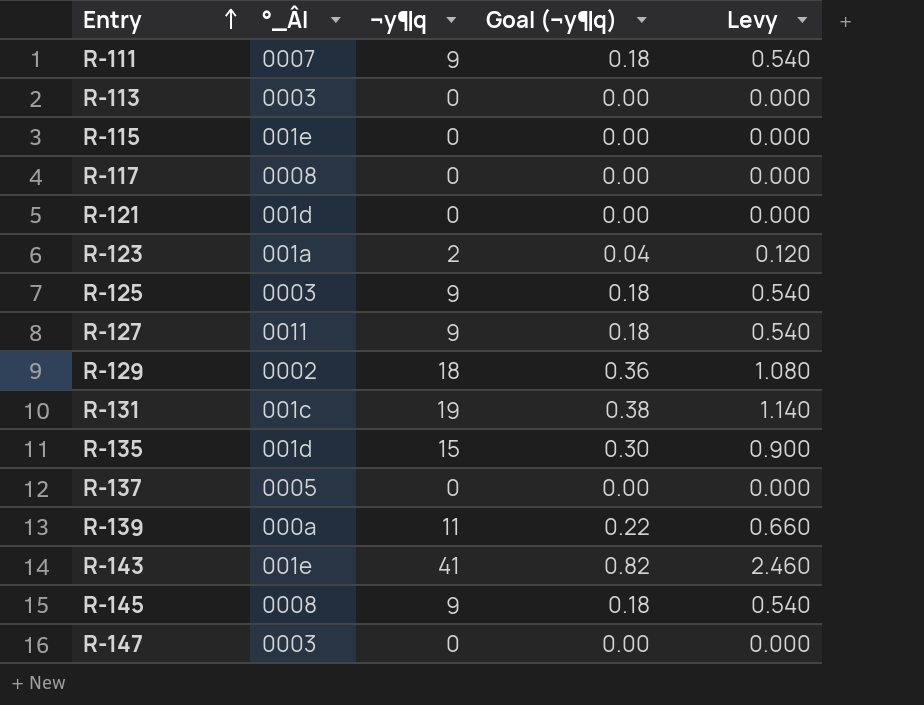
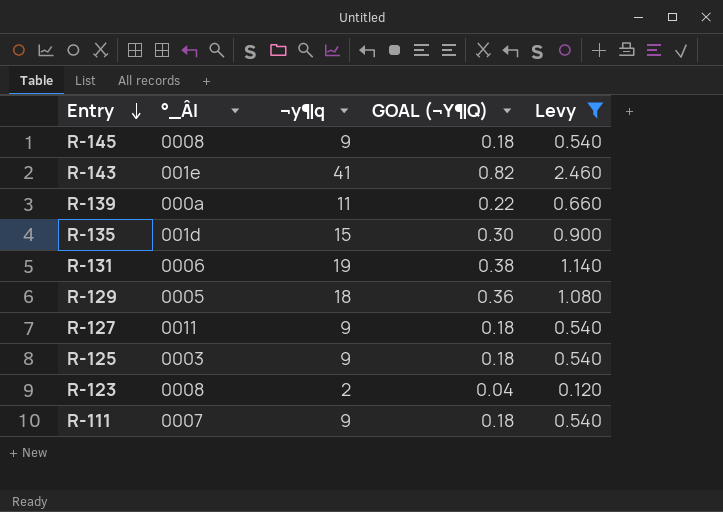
filter: none -> Levy != 0.000
row order: Entry ascending -> Entry descending
column name: Goal (¬y¶q) -> GOAL (¬Y¶Q)
R-131 | °_ÂI: 001c -> 0006
R-129 | °_ÂI: 0002 -> 0005
R-123 | °_ÂI: 001a -> 0008

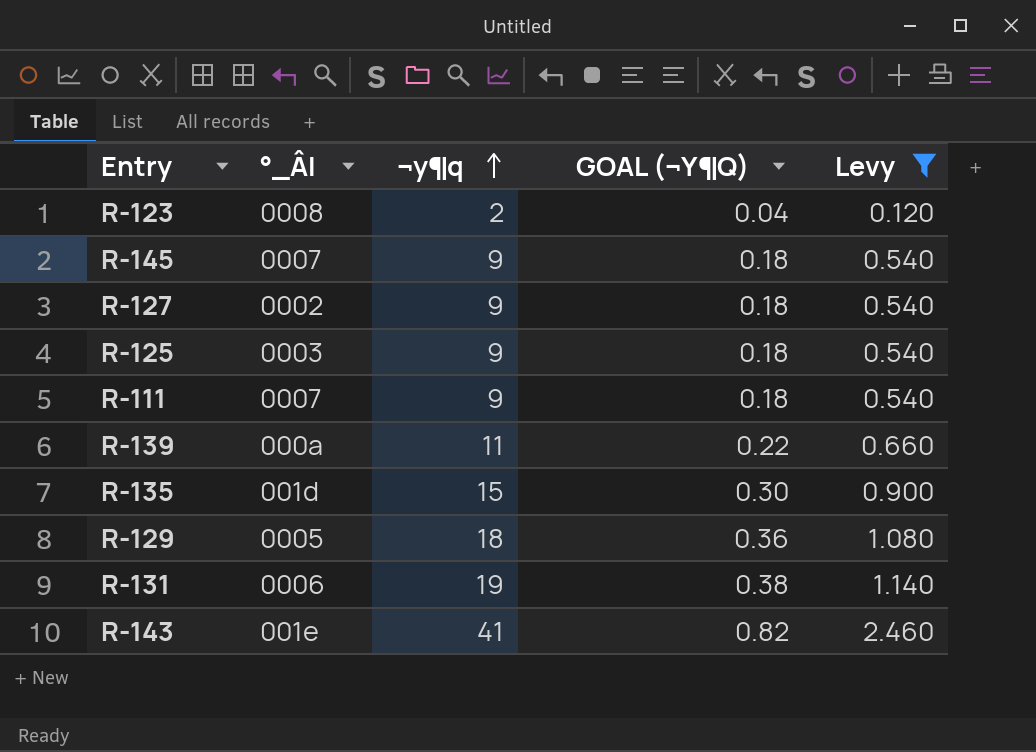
row order: Entry descending -> ¬y¶q ascending
R-145 | °_ÂI: 0008 -> 0007
R-127 | °_ÂI: 0011 -> 0002

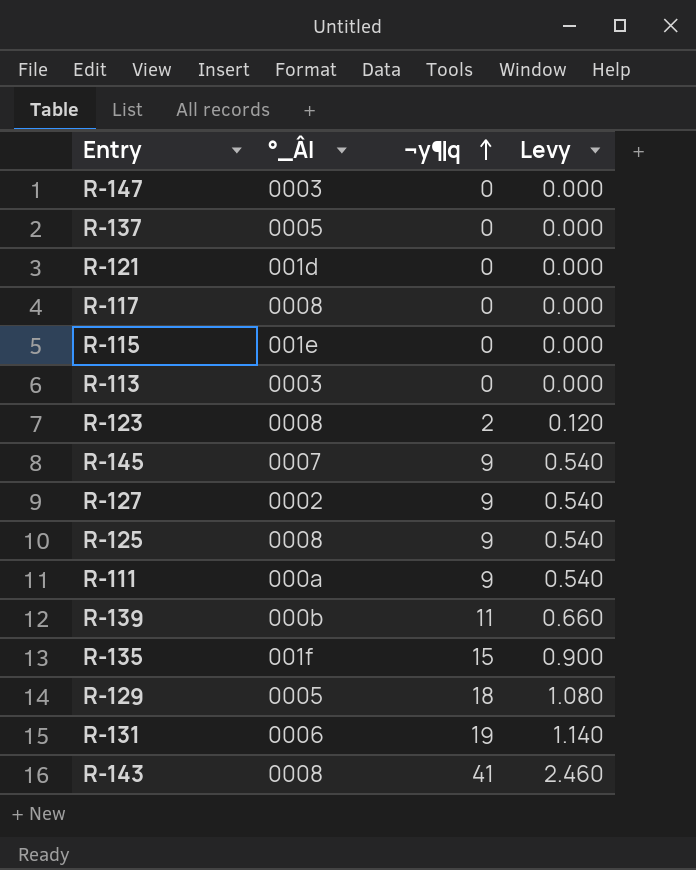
filter: Levy != 0.000 -> none
column GOAL (¬Y¶Q) | formula: [¬y¶q] * 0.02 -> none
R-125 | °_ÂI: 0003 -> 0008
R-111 | °_ÂI: 0007 -> 000a
R-139 | °_ÂI: 000a -> 000b
R-135 | °_ÂI: 001d -> 001f
R-143 | °_ÂI: 001e -> 0008

